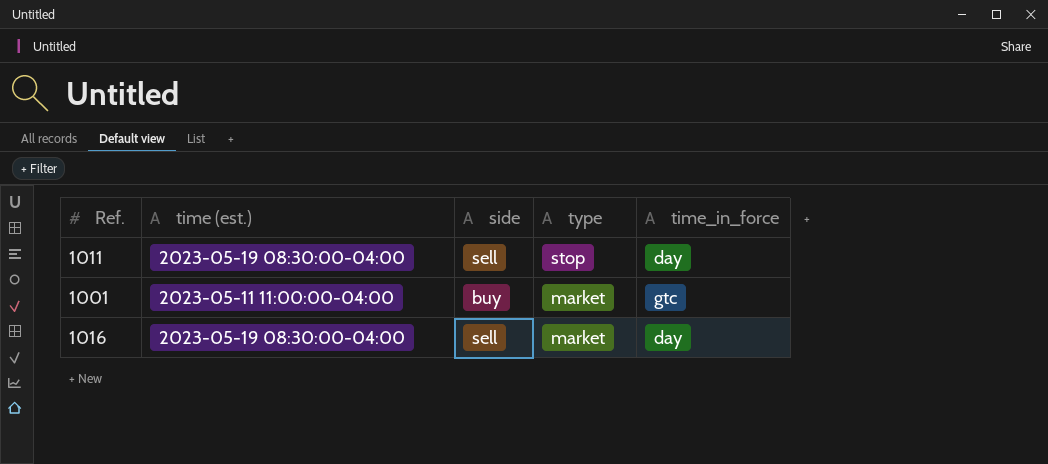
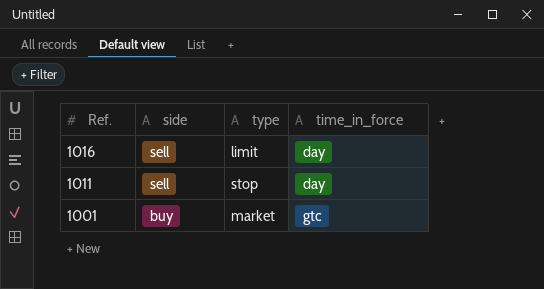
row order: type descending -> Ref. descending
column time (est.) | position: 2 -> none
1016 | type: market -> limit

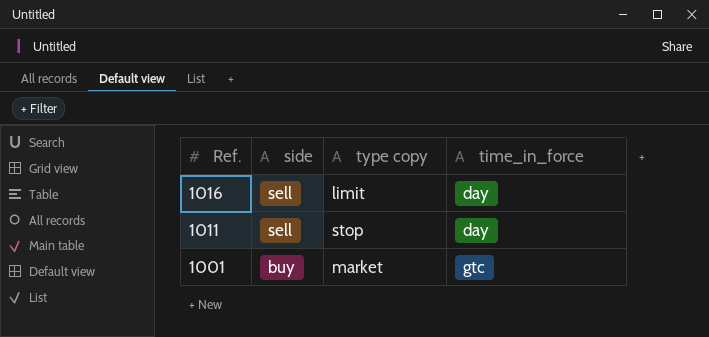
column name: type -> type copy

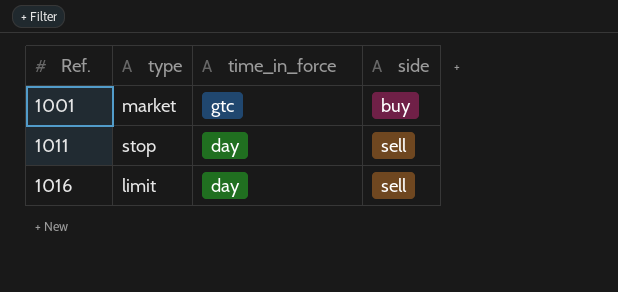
row order: Ref. descending -> Ref. ascending
column name: type copy -> type
column side | position: 2 -> 4

